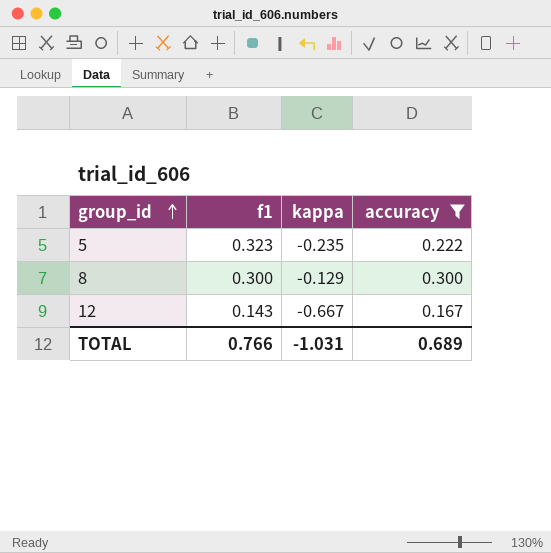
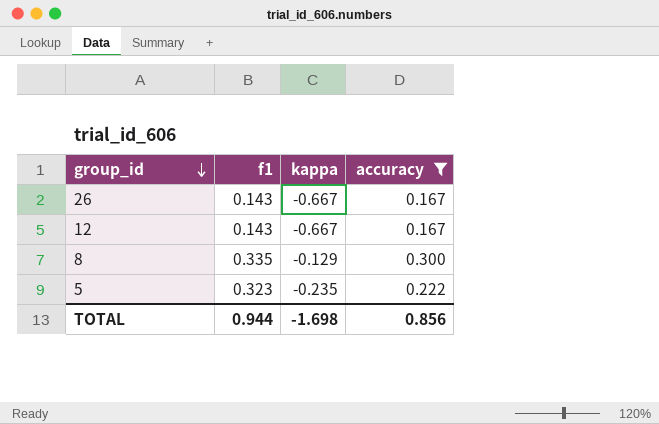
row order: group_id ascending -> group_id descending
row 26: none -> 0.143 | -0.667 | 0.167
8 | f1: 0.300 -> 0.335
TOTAL | f1: 0.766 -> 0.944
TOTAL | kappa: -1.031 -> -1.698
TOTAL | accuracy: 0.689 -> 0.856

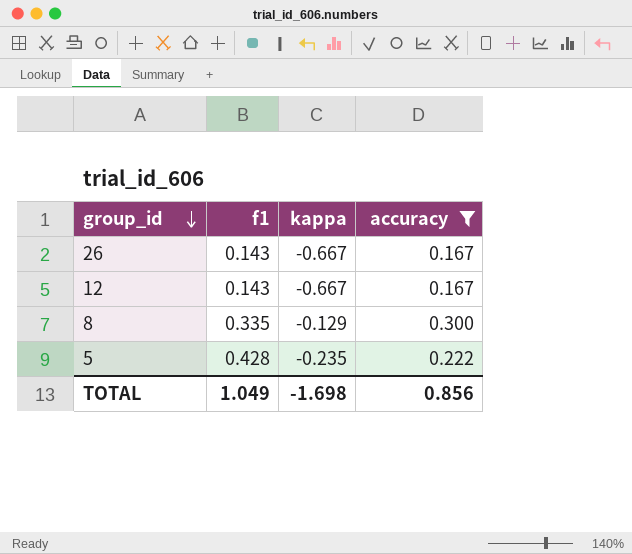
5 | f1: 0.323 -> 0.428
TOTAL | f1: 0.944 -> 1.049

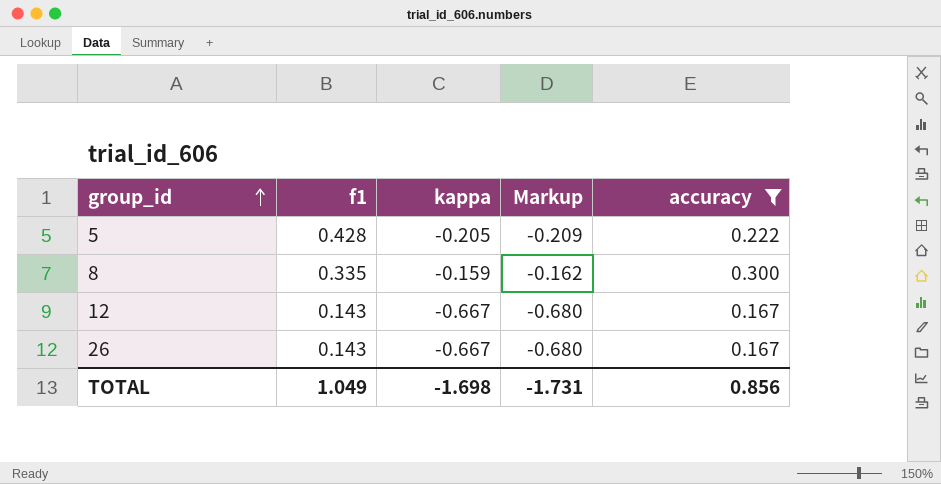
row order: group_id descending -> group_id ascending
column Markup | formula: none -> [kappa] * 1.02
5 | kappa: -0.235 -> -0.205
8 | kappa: -0.129 -> -0.159

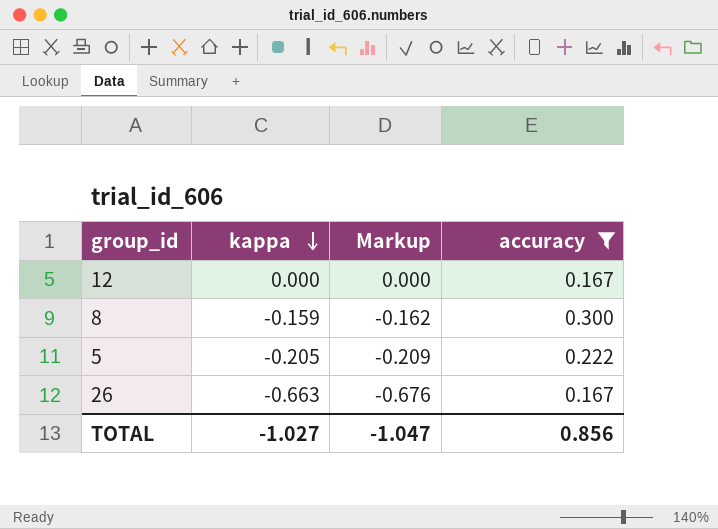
row order: group_id ascending -> kappa descending
column f1 | position: 2 -> none
12 | kappa: -0.667 -> 0.000
12 | Markup: -0.680 -> 0.000
26 | kappa: -0.667 -> -0.663
26 | Markup: -0.680 -> -0.676
TOTAL | kappa: -1.698 -> -1.027
TOTAL | Markup: -1.731 -> -1.047

